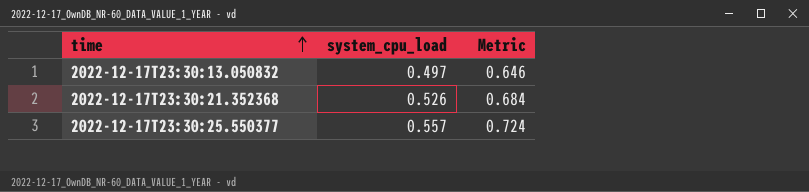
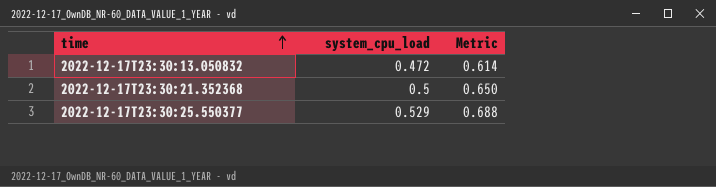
2022-12-17T23:30:13.050832 | system_cpu_load: 0.497 -> 0.472
2022-12-17T23:30:13.050832 | Metric: 0.646 -> 0.614
2022-12-17T23:30:21.352368 | system_cpu_load: 0.526 -> 0.5
2022-12-17T23:30:21.352368 | Metric: 0.684 -> 0.650
2022-12-17T23:30:25.550377 | system_cpu_load: 0.557 -> 0.529
2022-12-17T23:30:25.550377 | Metric: 0.724 -> 0.688

